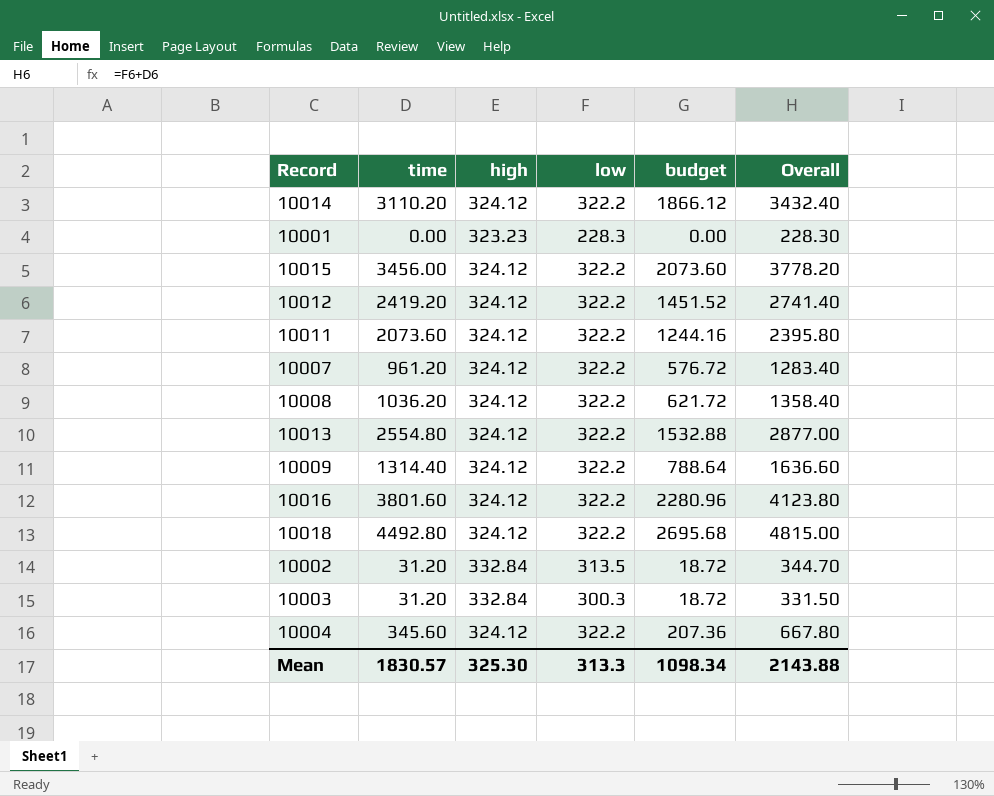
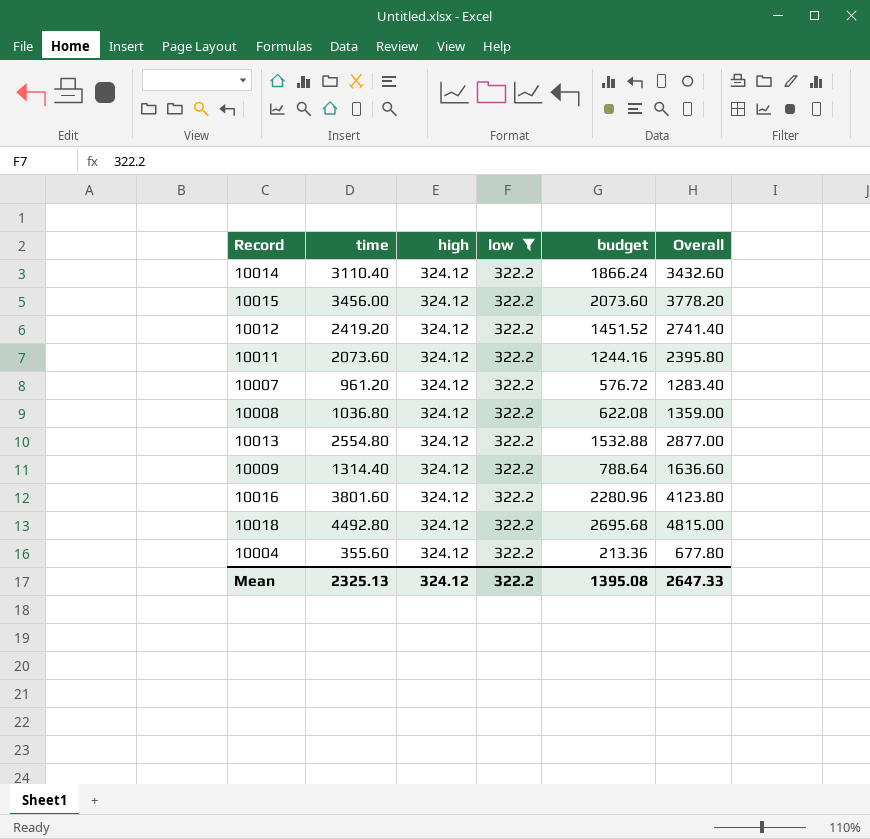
filter: none -> low = 322.2
10014 | time: 3110.20 -> 3110.40
10014 | budget: 1866.12 -> 1866.24
10014 | Overall: 3432.40 -> 3432.60
10008 | time: 1036.20 -> 1036.80
10008 | budget: 621.72 -> 622.08
10008 | Overall: 1358.40 -> 1359.00
10004 | time: 345.60 -> 355.60
10004 | budget: 207.36 -> 213.36
10004 | Overall: 667.80 -> 677.80
Mean | time: 1830.57 -> 2325.13
Mean | high: 325.30 -> 324.12
Mean | low: 313.3 -> 322.2
Mean | budget: 1098.34 -> 1395.08
Mean | Overall: 2143.88 -> 2647.33

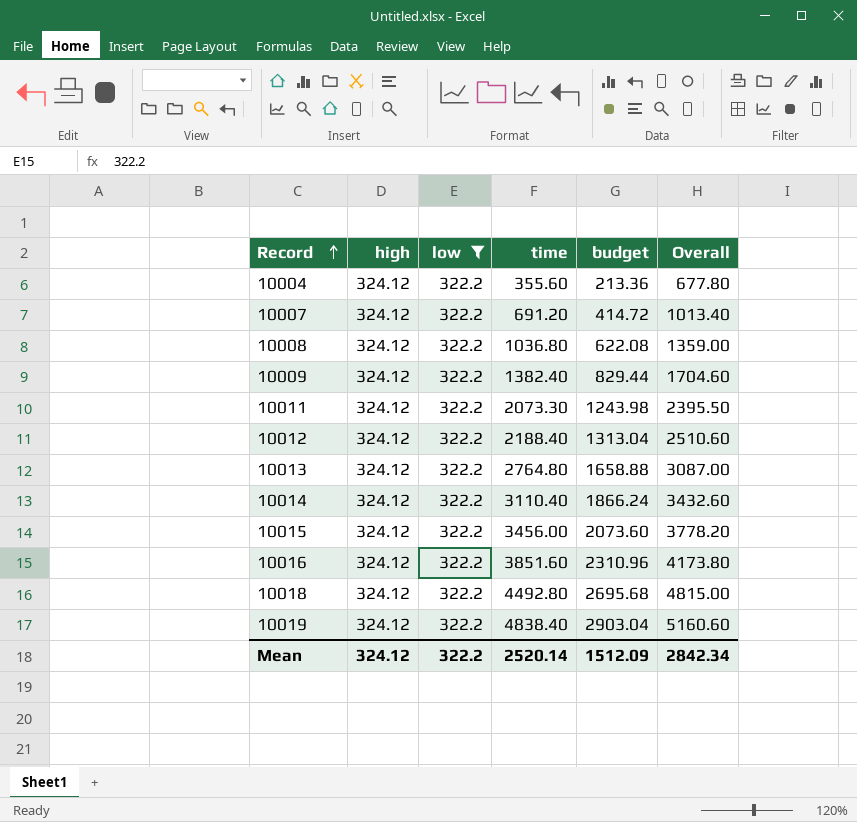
row order: none -> Record ascending
column time | position: 2 -> 4
10007 | time: 961.20 -> 691.20
10007 | budget: 576.72 -> 414.72
10007 | Overall: 1283.40 -> 1013.40
10009 | time: 1314.40 -> 1382.40
10009 | budget: 788.64 -> 829.44
10009 | Overall: 1636.60 -> 1704.60
10011 | time: 2073.60 -> 2073.30
10011 | budget: 1244.16 -> 1243.98
10011 | Overall: 2395.80 -> 2395.50
10012 | time: 2419.20 -> 2188.40
10012 | budget: 1451.52 -> 1313.04
10012 | Overall: 2741.40 -> 2510.60
10013 | time: 2554.80 -> 2764.80
10013 | budget: 1532.88 -> 1658.88
10013 | Overall: 2877.00 -> 3087.00
10016 | time: 3801.60 -> 3851.60
10016 | budget: 2280.96 -> 2310.96
10016 | Overall: 4123.80 -> 4173.80
row 10019: none -> 324.12 | 322.2 | 4838.40 | 2903.04 | 5160.60
Mean | time: 2325.13 -> 2520.14
Mean | budget: 1395.08 -> 1512.09
Mean | Overall: 2647.33 -> 2842.34

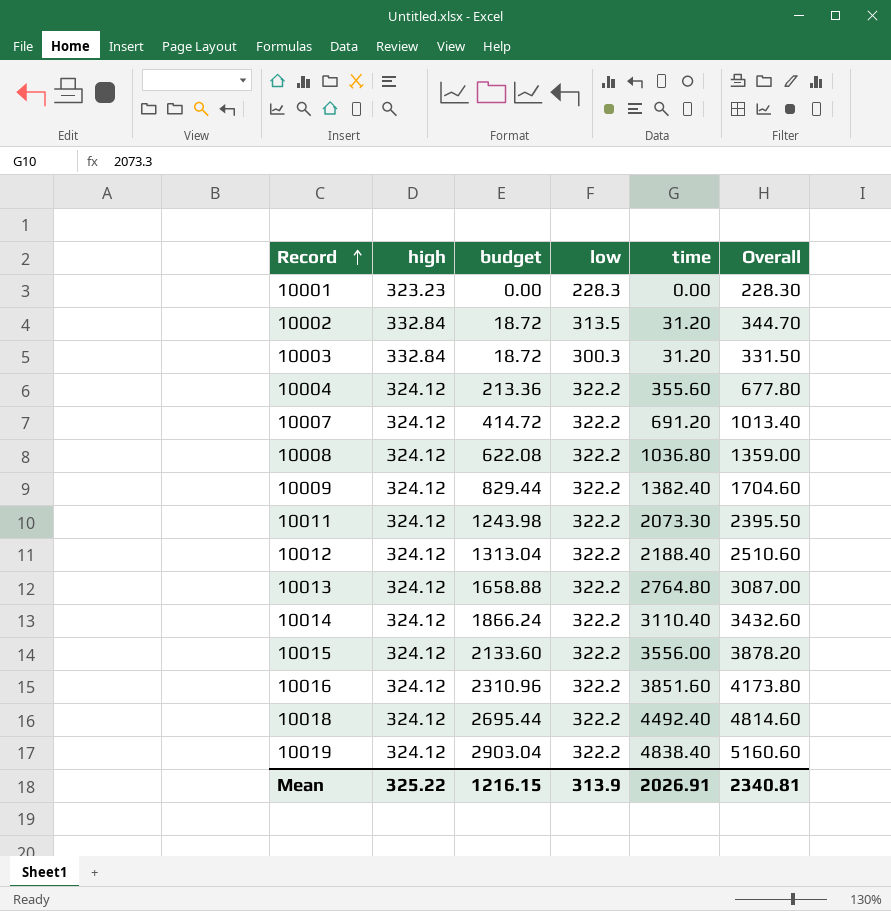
filter: low = 322.2 -> none
column budget | position: 5 -> 3
10015 | budget: 2073.60 -> 2133.60
10015 | time: 3456.00 -> 3556.00
10015 | Overall: 3778.20 -> 3878.20
10018 | budget: 2695.68 -> 2695.44
10018 | time: 4492.80 -> 4492.40
10018 | Overall: 4815.00 -> 4814.60
Mean | high: 324.12 -> 325.22
Mean | budget: 1512.09 -> 1216.15
Mean | low: 322.2 -> 313.9
Mean | time: 2520.14 -> 2026.91
Mean | Overall: 2842.34 -> 2340.81

